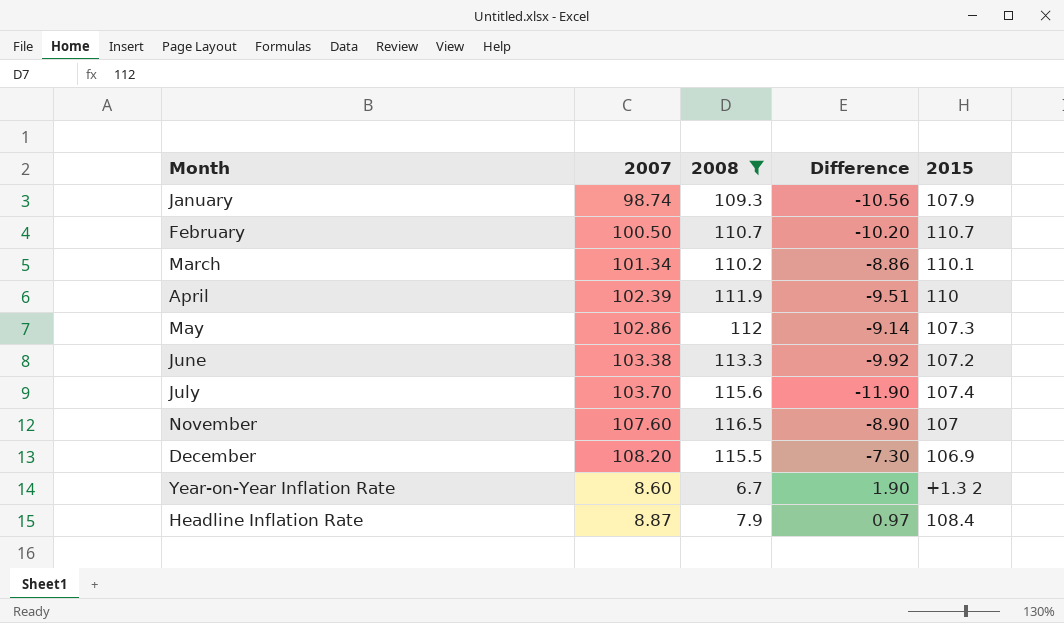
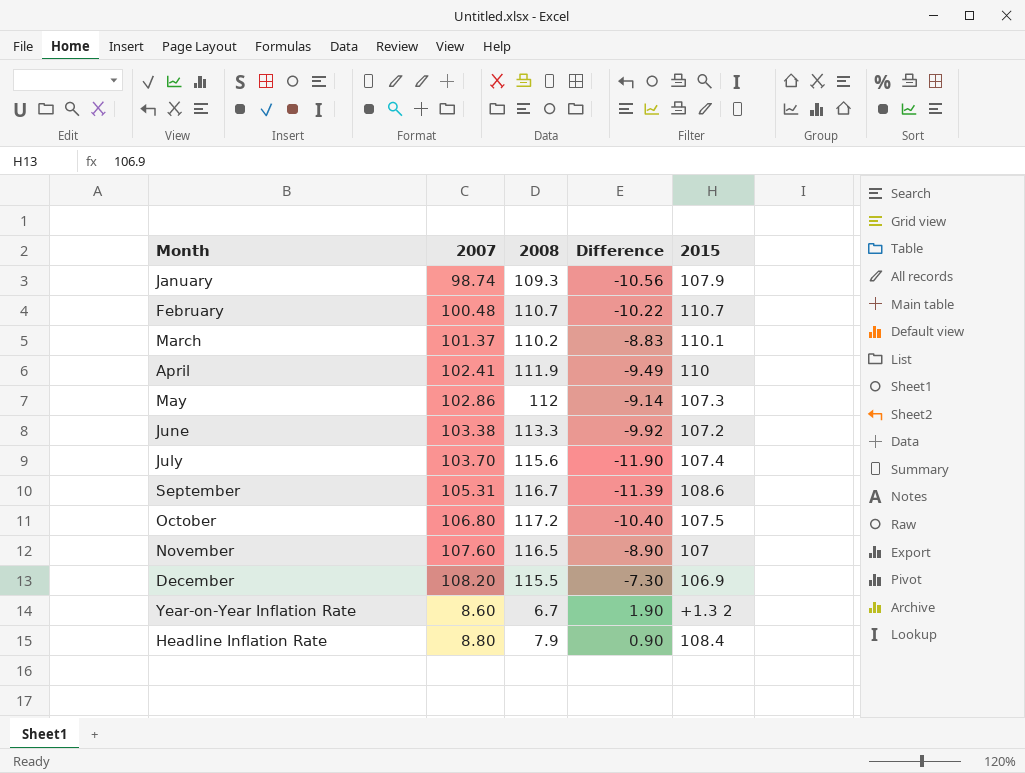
filter: 2008 <= 116.5 -> none
February | 2007: 100.50 -> 100.48
February | Difference: -10.20 -> -10.22
March | 2007: 101.34 -> 101.37
March | Difference: -8.86 -> -8.83
April | 2007: 102.39 -> 102.41
April | Difference: -9.51 -> -9.49
Headline Inflation Rate | 2007: 8.87 -> 8.80
Headline Inflation Rate | Difference: 0.97 -> 0.90

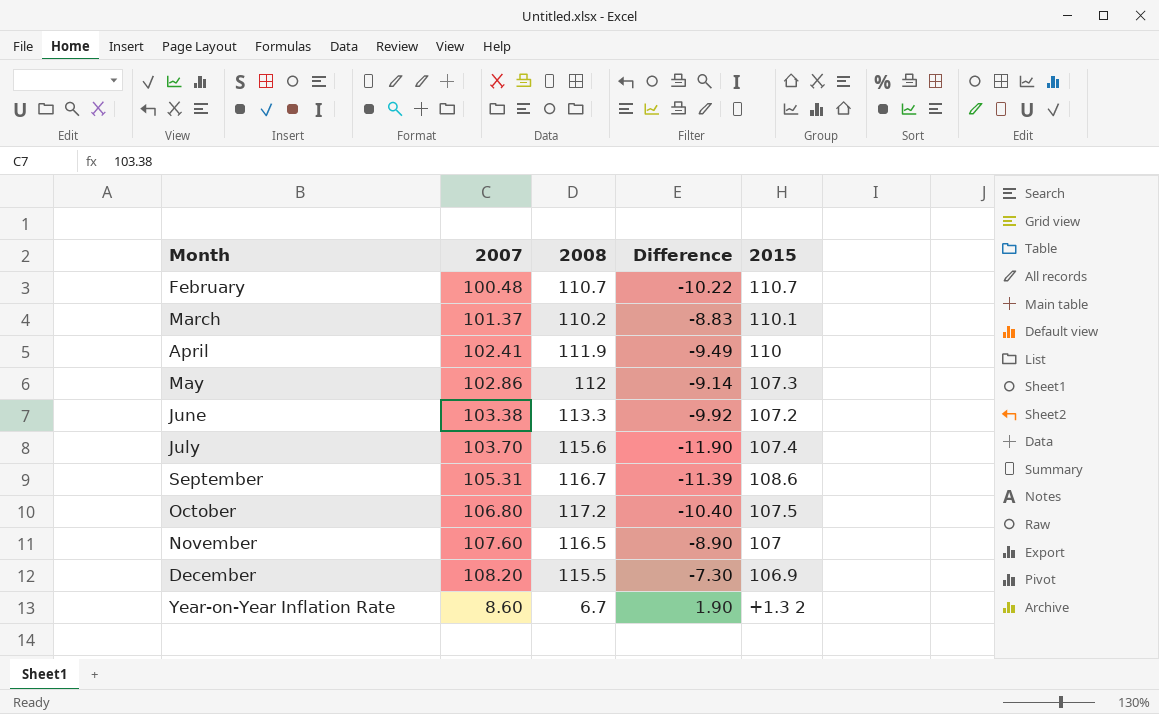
row January: 98.74 | 109.3 | -10.56 | 107.9 -> none
row Headline Inflation Rate: 8.80 | 7.9 | 0.90 | 108.4 -> none

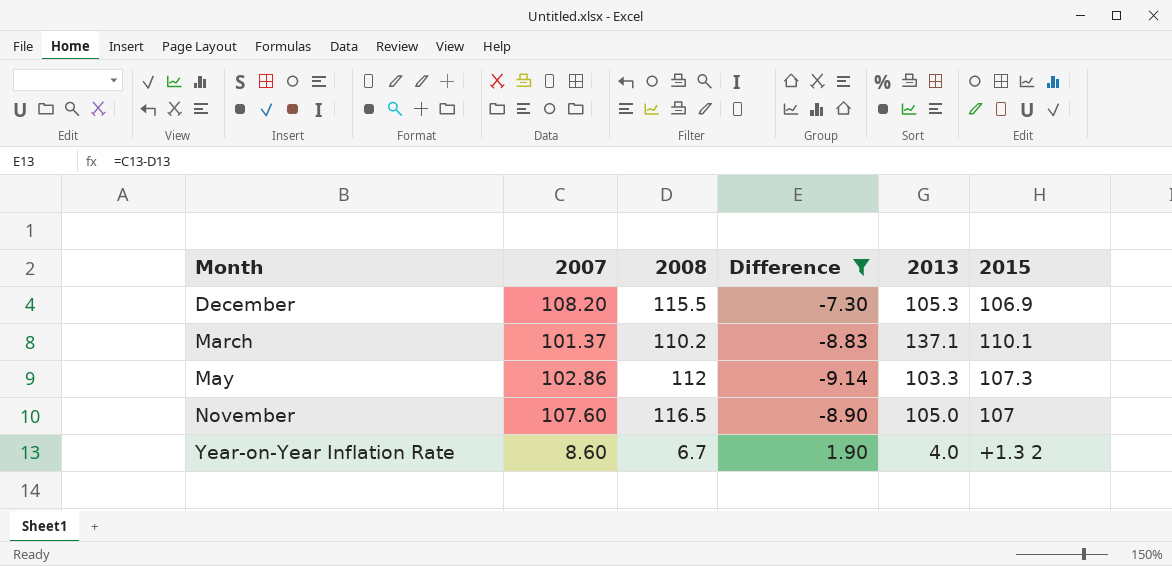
filter: none -> Difference >= -9.14
row order: none -> Month ascending
column 2013 | position: none -> 5

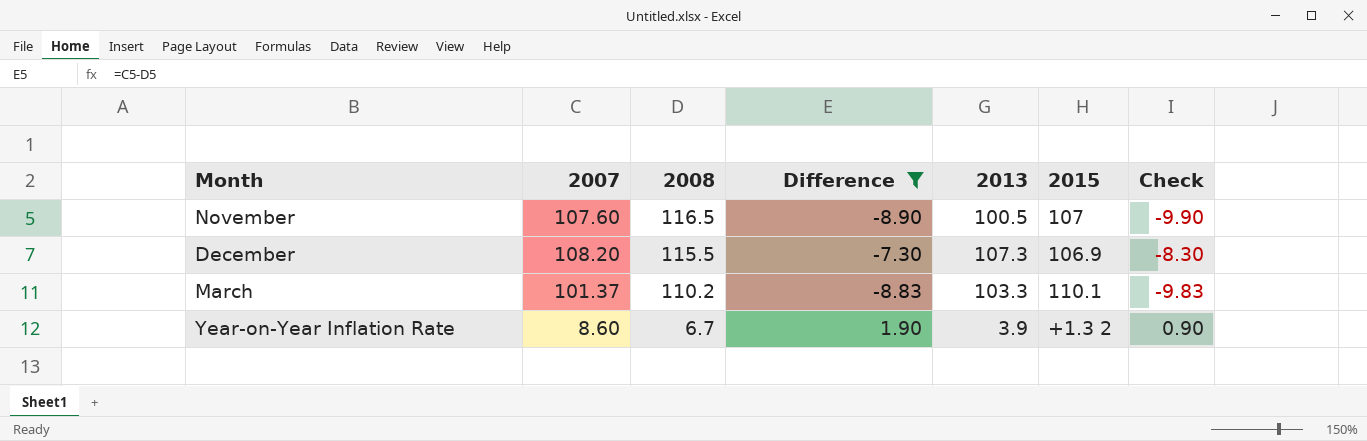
row order: Month ascending -> 2008 descending
column Check | formula: none -> [Difference] - 1
row May: 102.86 | 112 | -9.14 | 103.3 | 107.3 -> none
November | 2013: 105.0 -> 100.5
December | 2013: 105.3 -> 107.3
March | 2013: 137.1 -> 103.3
Year-on-Year Inflation Rate | 2013: 4.0 -> 3.9

